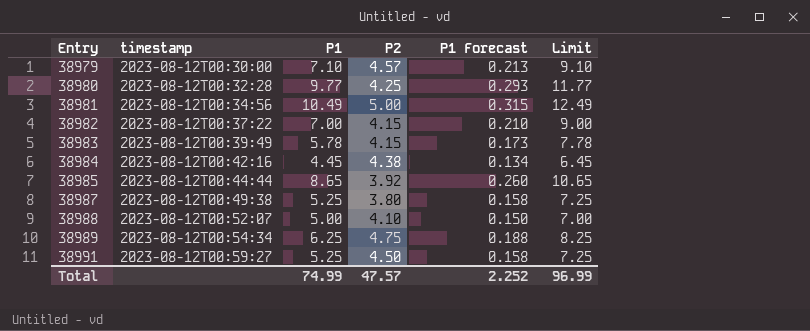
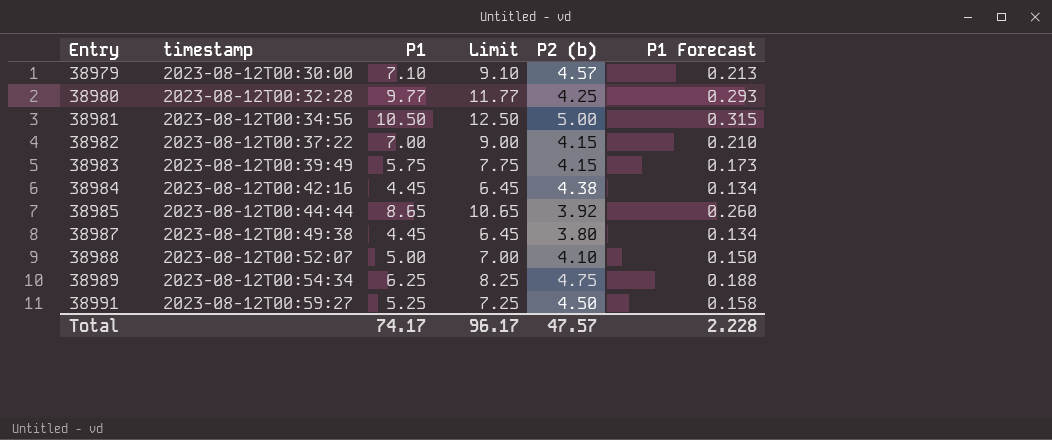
column Limit | position: 6 -> 4
column name: P2 -> P2 (b)
38981 | P1: 10.49 -> 10.50
38981 | Limit: 12.49 -> 12.50
38983 | P1: 5.78 -> 5.75
38983 | Limit: 7.78 -> 7.75
38987 | P1: 5.25 -> 4.45
38987 | Limit: 7.25 -> 6.45
38987 | P1 Forecast: 0.158 -> 0.134
Total | P1: 74.99 -> 74.17
Total | Limit: 96.99 -> 96.17
Total | P1 Forecast: 2.252 -> 2.228

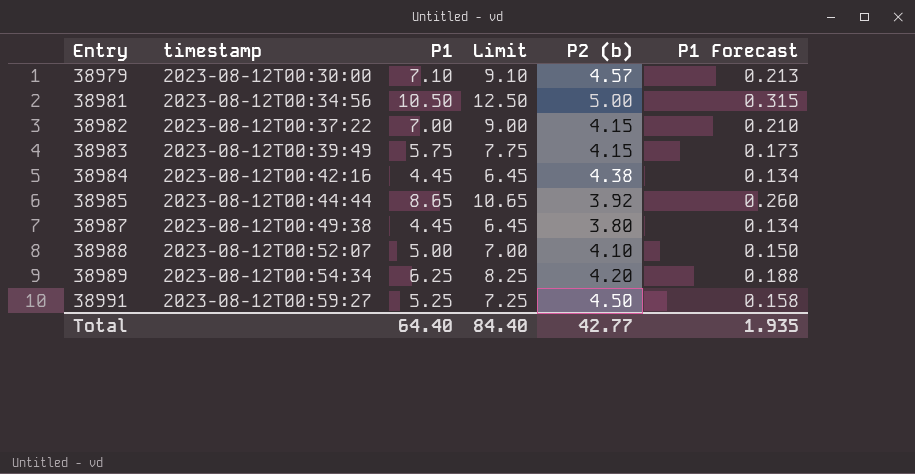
row 38980: 2023-08-12T00:32:28 | 9.77 | 11.77 | 4.25 | 0.293 -> none
38989 | P2 (b): 4.75 -> 4.20
Total | P1: 74.17 -> 64.40
Total | Limit: 96.17 -> 84.40
Total | P2 (b): 47.57 -> 42.77
Total | P1 Forecast: 2.228 -> 1.935

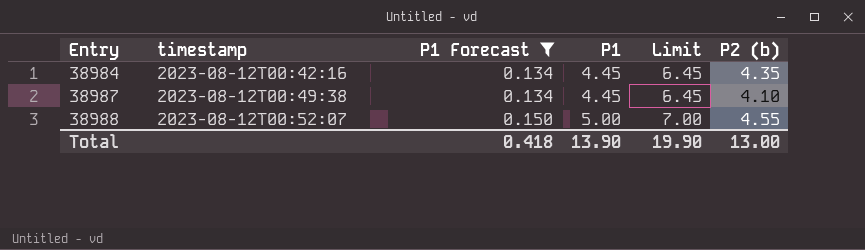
filter: none -> P1 Forecast <= 0.150
column P1 Forecast | position: 6 -> 3
38984 | P2 (b): 4.38 -> 4.35
38987 | P2 (b): 3.80 -> 4.10
38988 | P2 (b): 4.10 -> 4.55
Total | P1 Forecast: 1.935 -> 0.418
Total | P1: 64.40 -> 13.90
Total | Limit: 84.40 -> 19.90
Total | P2 (b): 42.77 -> 13.00

